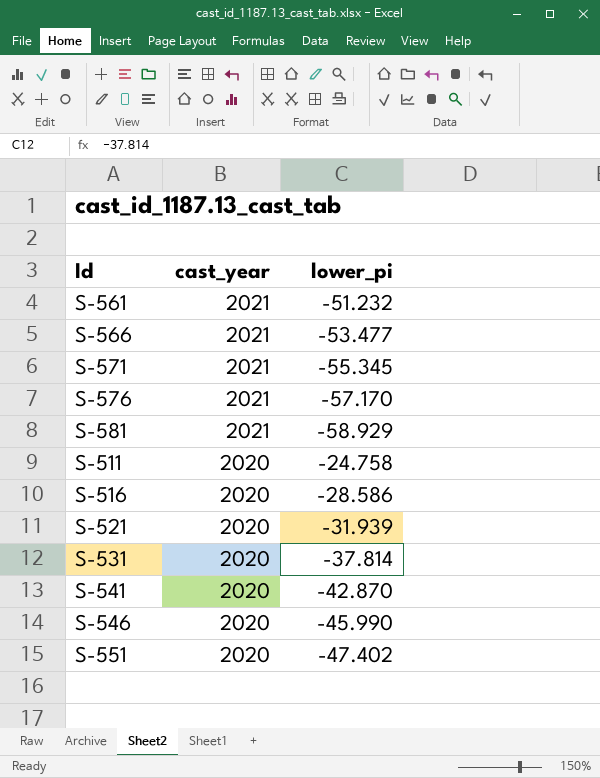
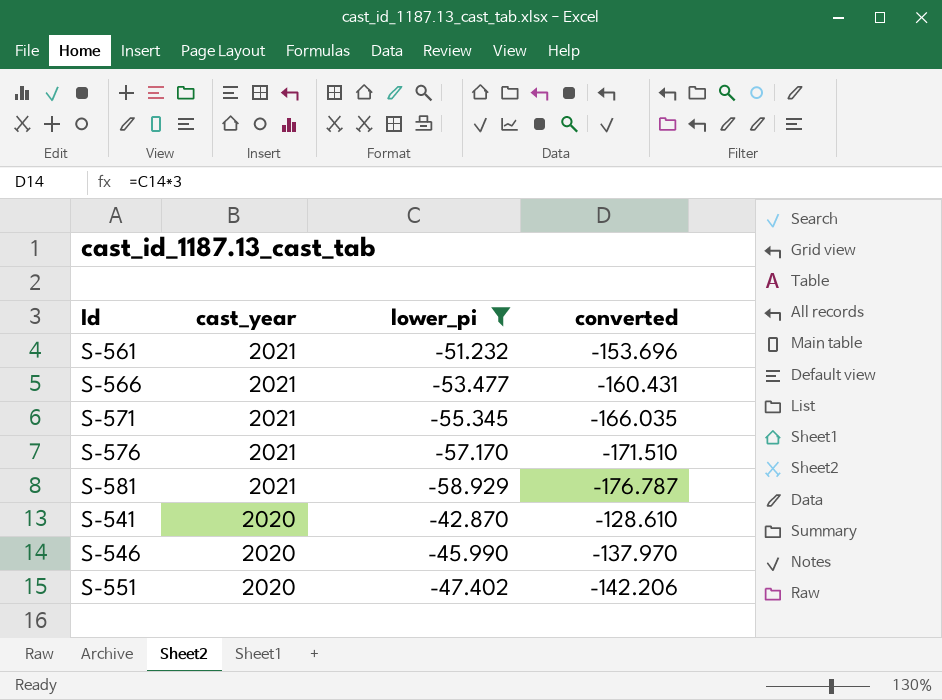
filter: none -> lower_pi <= -42.870
column converted | formula: none -> [lower_pi] * 3

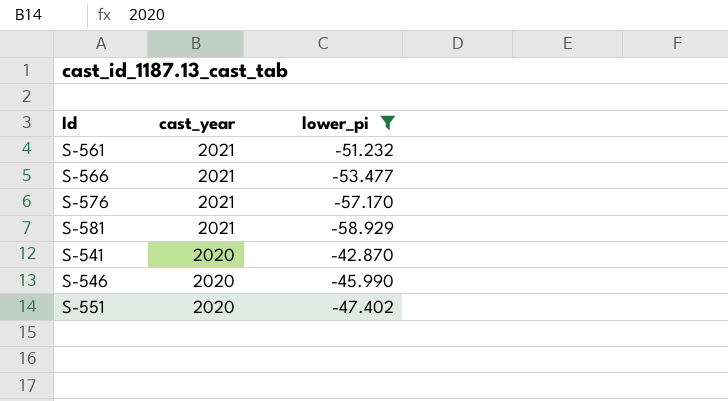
column converted | formula: [lower_pi] * 3 -> none
row S-571: 2021 | -55.345 | -166.035 -> none

